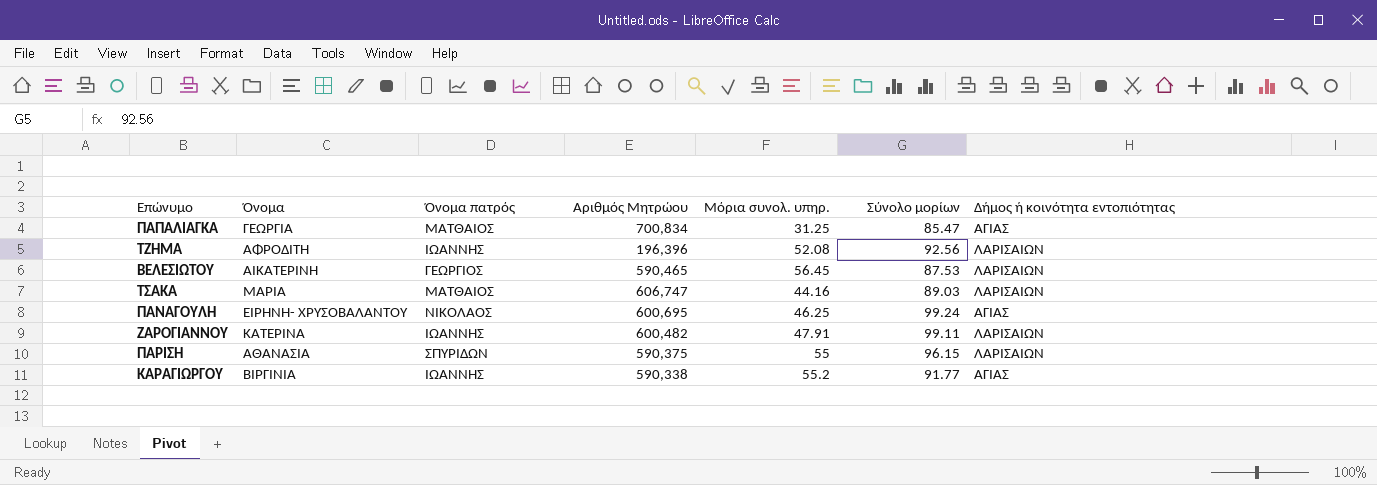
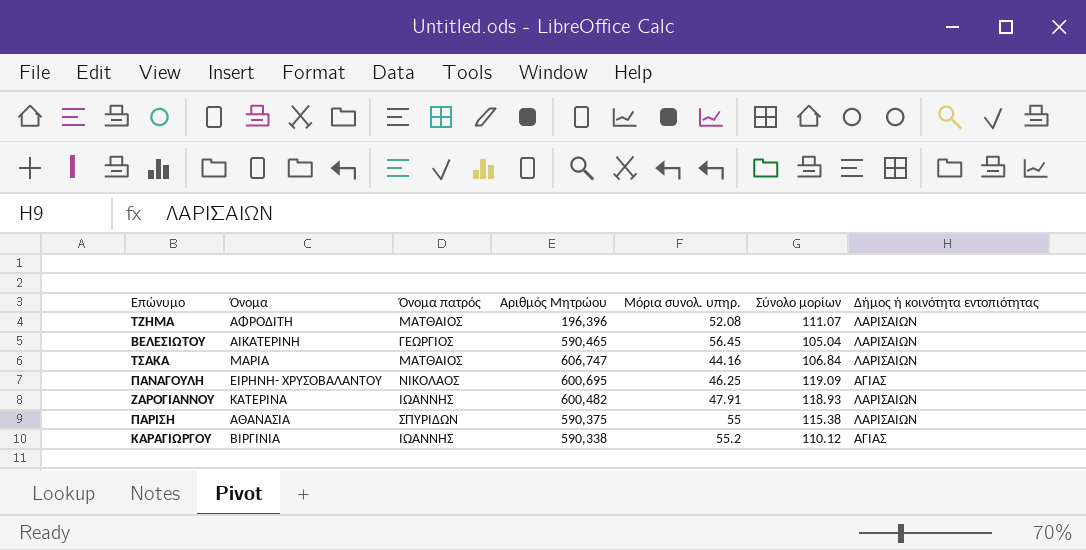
row ΠΑΠΑΛΙΑΓΚΑ: ΓΕΩΡΓΙΑ | ΜΑΤΘΑΙΟΣ | 700,834 | 31.25 | 85.47 | ΑΓΙΑΣ -> none
ΤΖΗΜΑ | Όνομα πατρός: ΙΩΑΝΝΗΣ -> ΜΑΤΘΑΙΟΣ
ΤΖΗΜΑ | Σύνολο μορίων: 92.56 -> 111.07
ΒΕΛΕΣΙΩΤΟΥ | Σύνολο μορίων: 87.53 -> 105.04
ΤΣΑΚΑ | Σύνολο μορίων: 89.03 -> 106.84
ΠΑΝΑΓΟΥΛΗ | Σύνολο μορίων: 99.24 -> 119.09
ΖΑΡΟΓΙΑΝΝΟΥ | Σύνολο μορίων: 99.11 -> 118.93
ΠΑΡΙΣΗ | Σύνολο μορίων: 96.15 -> 115.38
ΚΑΡΑΓΙΩΡΓΟΥ | Σύνολο μορίων: 91.77 -> 110.12

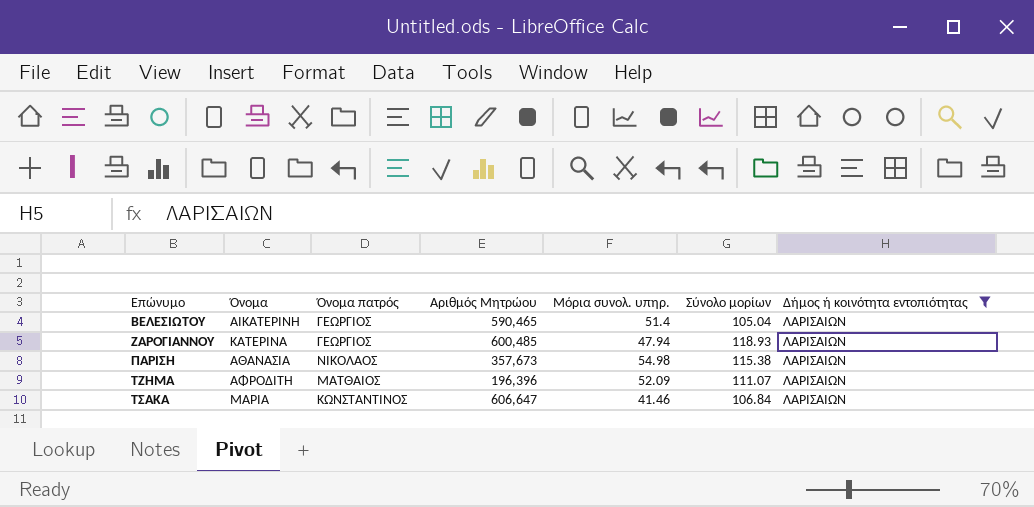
filter: none -> Δήμος ή κοινότητα εντοπιότητας = ΛΑΡΙΣΑΙΩΝ
row order: none -> Επώνυμο ascending
ΒΕΛΕΣΙΩΤΟΥ | Μόρια συνολ. υπηρ.: 56.45 -> 51.4
ΖΑΡΟΓΙΑΝΝΟΥ | Όνομα πατρός: ΙΩΑΝΝΗΣ -> ΓΕΩΡΓΙΟΣ
ΖΑΡΟΓΙΑΝΝΟΥ | Αριθμός Μητρώου: 600,482 -> 600,485
ΖΑΡΟΓΙΑΝΝΟΥ | Μόρια συνολ. υπηρ.: 47.91 -> 47.94
ΠΑΡΙΣΗ | Όνομα πατρός: ΣΠΥΡΙΔΩΝ -> ΝΙΚΟΛΑΟΣ
ΠΑΡΙΣΗ | Αριθμός Μητρώου: 590,375 -> 357,673
ΠΑΡΙΣΗ | Μόρια συνολ. υπηρ.: 55 -> 54.98
ΤΖΗΜΑ | Μόρια συνολ. υπηρ.: 52.08 -> 52.09
ΤΣΑΚΑ | Όνομα πατρός: ΜΑΤΘΑΙΟΣ -> ΚΩΝΣΤΑΝΤΙΝΟΣ
ΤΣΑΚΑ | Αριθμός Μητρώου: 606,747 -> 606,647
ΤΣΑΚΑ | Μόρια συνολ. υπηρ.: 44.16 -> 41.46

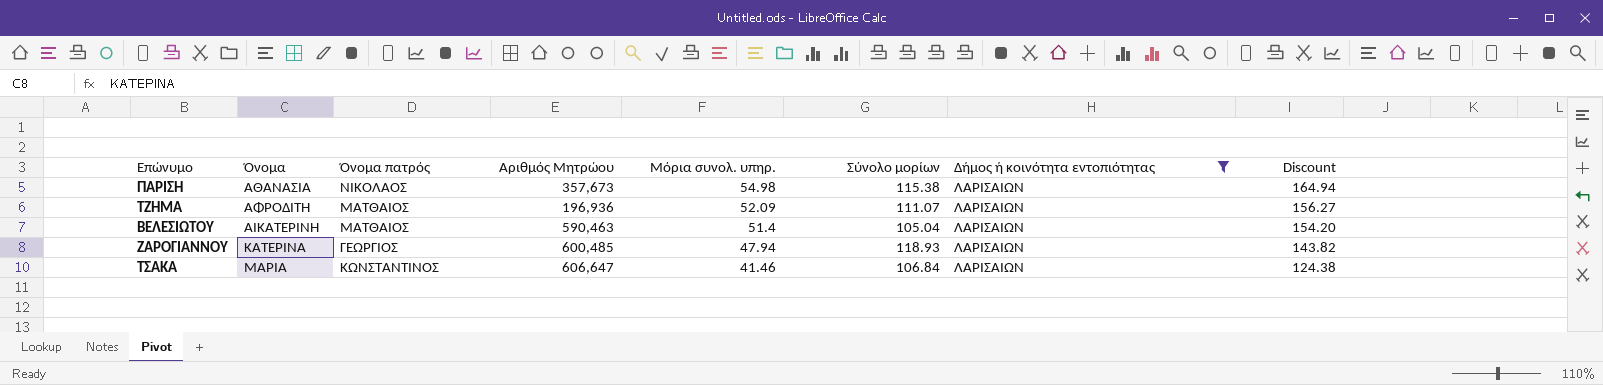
row order: Επώνυμο ascending -> Μόρια συνολ. υπηρ. descending
column Discount | formula: none -> [Μόρια συνολ. υπηρ.] * 3
ΤΖΗΜΑ | Αριθμός Μητρώου: 196,396 -> 196,936
ΒΕΛΕΣΙΩΤΟΥ | Όνομα πατρός: ΓΕΩΡΓΙΟΣ -> ΜΑΤΘΑΙΟΣ
ΒΕΛΕΣΙΩΤΟΥ | Αριθμός Μητρώου: 590,465 -> 590,463

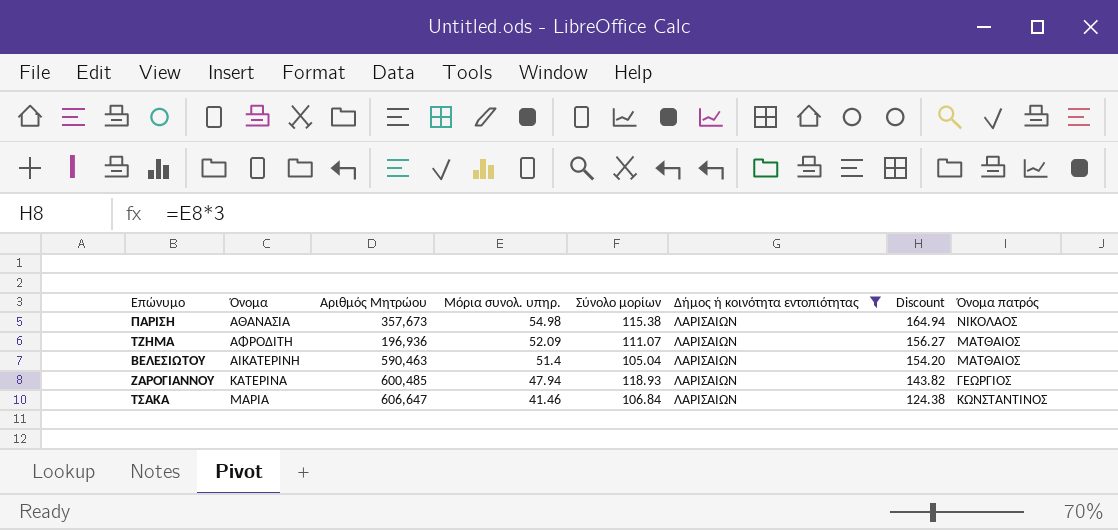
column Όνομα πατρός | position: 3 -> 8

